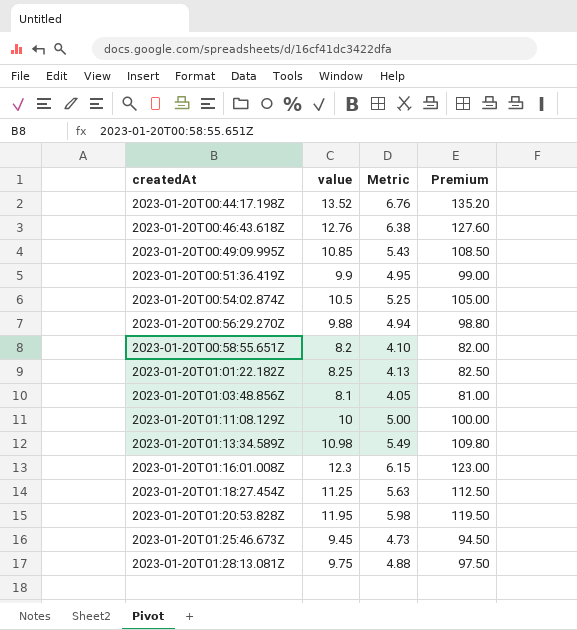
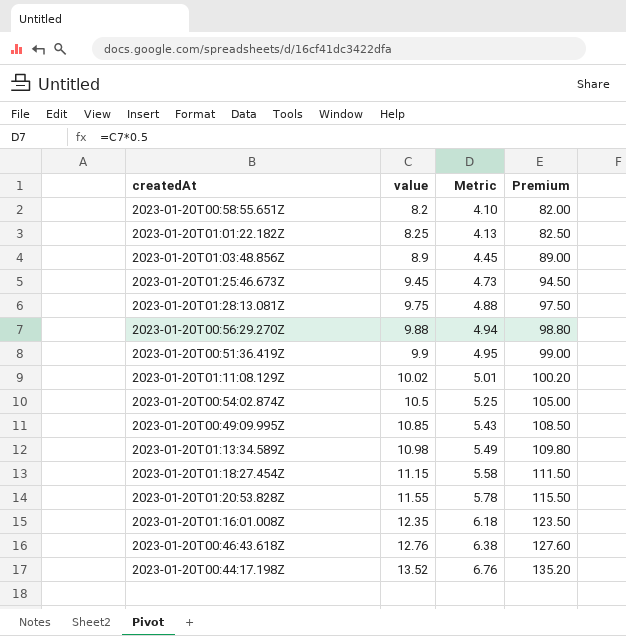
row order: createdAt ascending -> value ascending
2023-01-20T01:03:48.856Z | value: 8.1 -> 8.9
2023-01-20T01:03:48.856Z | Metric: 4.05 -> 4.45
2023-01-20T01:03:48.856Z | Premium: 81.00 -> 89.00
2023-01-20T01:11:08.129Z | value: 10 -> 10.02
2023-01-20T01:11:08.129Z | Metric: 5.00 -> 5.01
2023-01-20T01:11:08.129Z | Premium: 100.00 -> 100.20
2023-01-20T01:18:27.454Z | value: 11.25 -> 11.15
2023-01-20T01:18:27.454Z | Metric: 5.63 -> 5.58
2023-01-20T01:18:27.454Z | Premium: 112.50 -> 111.50
2023-01-20T01:20:53.828Z | value: 11.95 -> 11.55
2023-01-20T01:20:53.828Z | Metric: 5.98 -> 5.78
2023-01-20T01:20:53.828Z | Premium: 119.50 -> 115.50
2023-01-20T01:16:01.008Z | value: 12.3 -> 12.35
2023-01-20T01:16:01.008Z | Metric: 6.15 -> 6.18
2023-01-20T01:16:01.008Z | Premium: 123.00 -> 123.50

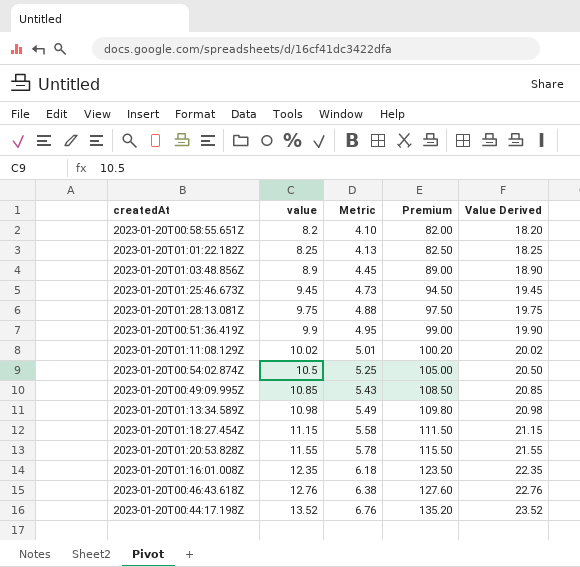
column Value Derived | formula: none -> [value] + 10
row 2023-01-20T00:56:29.270Z: 9.88 | 4.94 | 98.80 -> none

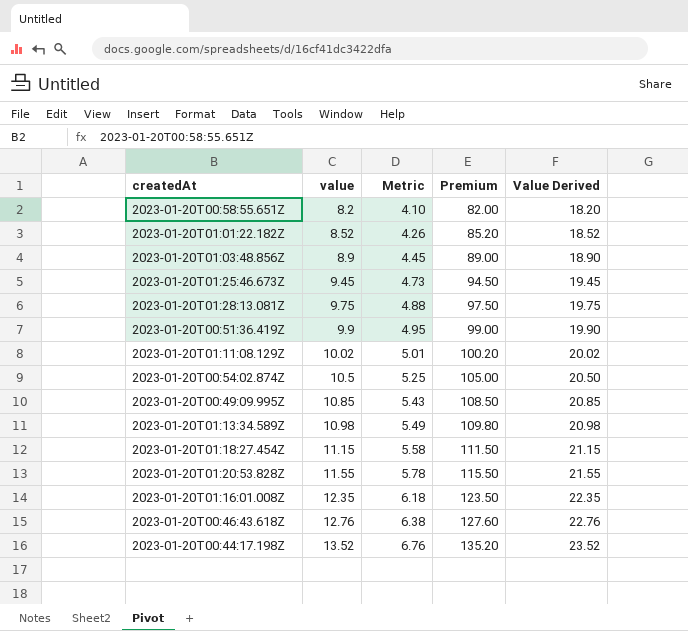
2023-01-20T01:01:22.182Z | value: 8.25 -> 8.52
2023-01-20T01:01:22.182Z | Metric: 4.13 -> 4.26
2023-01-20T01:01:22.182Z | Premium: 82.50 -> 85.20
2023-01-20T01:01:22.182Z | Value Derived: 18.25 -> 18.52

